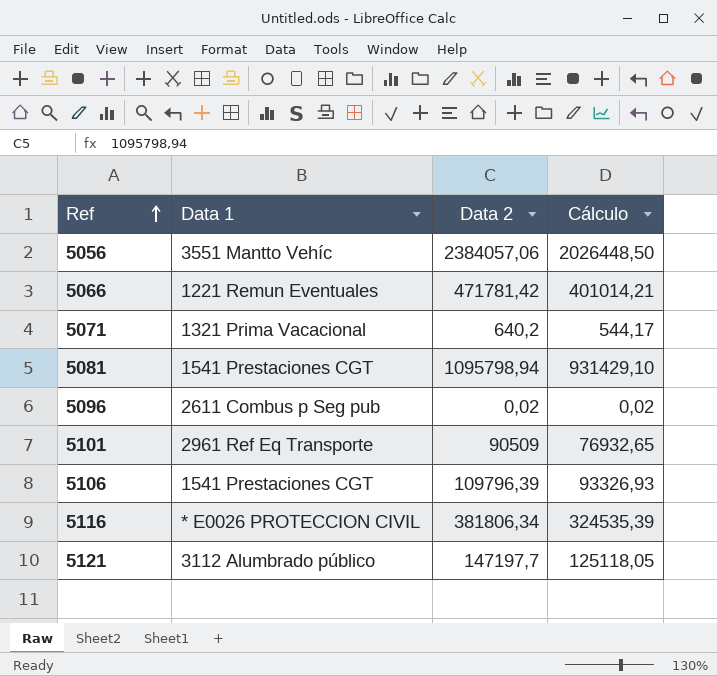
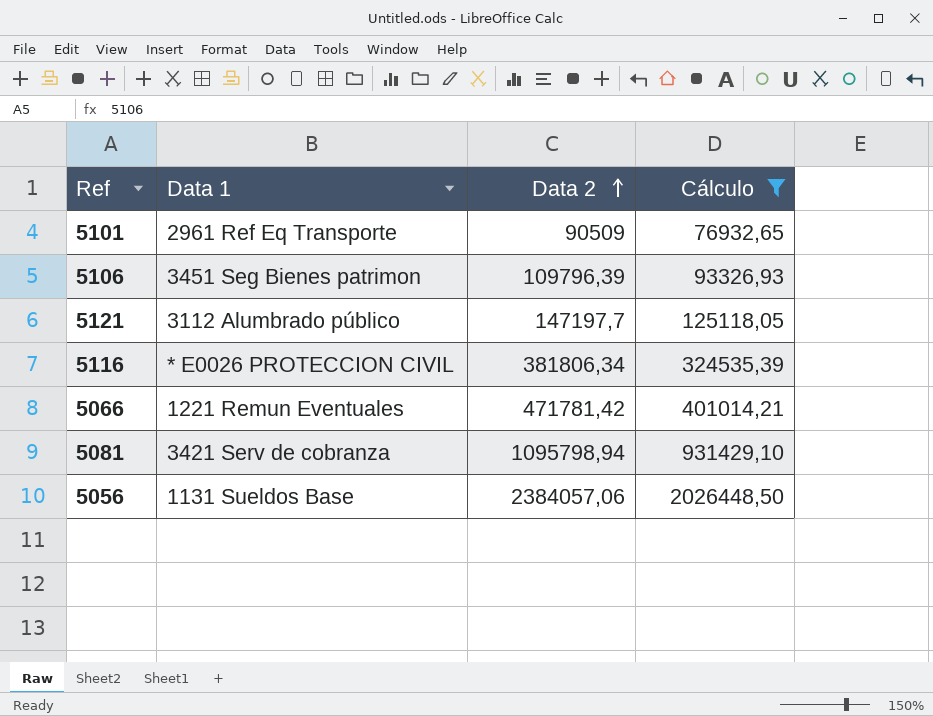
filter: none -> Cálculo >= 76932,65
row order: Ref ascending -> Data 2 ascending
5106 | Data 1: 1541 Prestaciones CGT -> 3451 Seg Bienes patrimon
5081 | Data 1: 1541 Prestaciones CGT -> 3421 Serv de cobranza
5056 | Data 1: 3551 Mantto Vehíc -> 1131 Sueldos Base

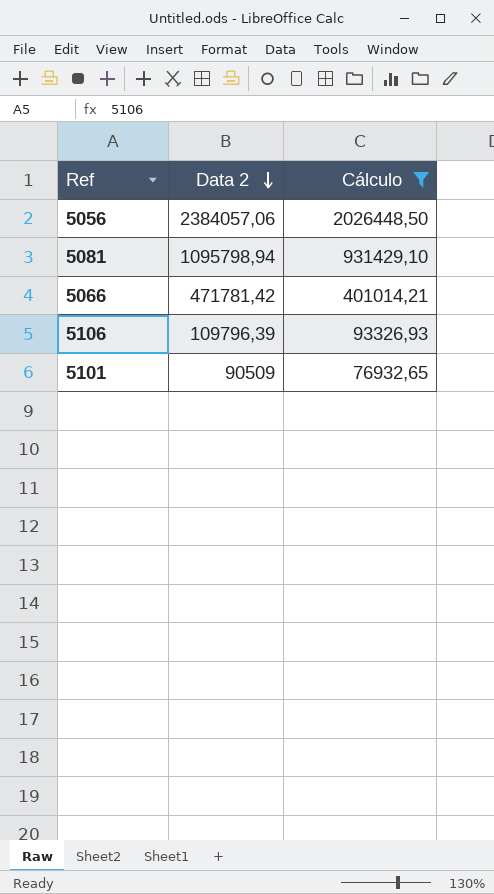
row order: Data 2 ascending -> Data 2 descending
column Data 1 | position: 2 -> none
row 5121: 3112 Alumbrado público | 147197,7 | 125118,05 -> none
row 5116: * E0026 PROTECCION CIVIL | 381806,34 | 324535,39 -> none

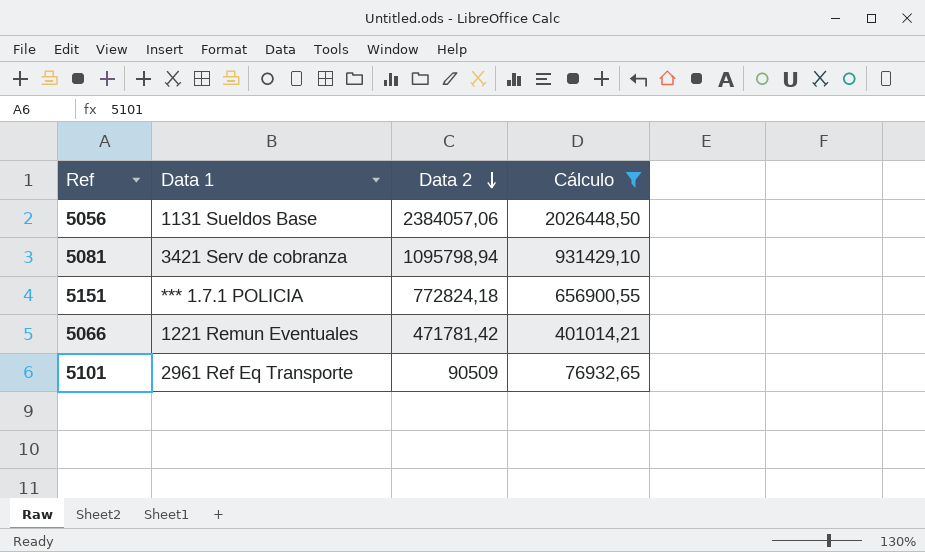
column Data 1 | position: none -> 2
row 5106: 109796,39 | 93326,93 -> none
row 5151: none -> *** 1.7.1 POLICIA | 772824,18 | 656900,55

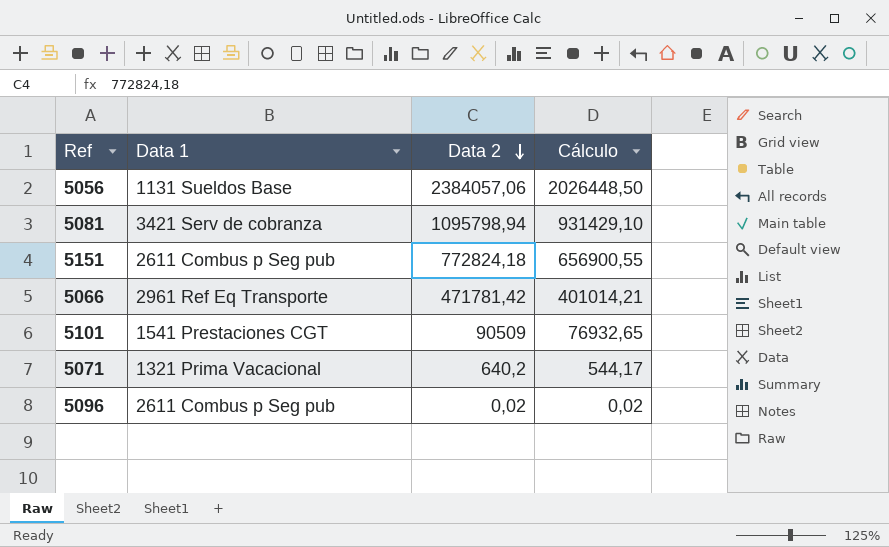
filter: Cálculo >= 76932,65 -> none
5151 | Data 1: *** 1.7.1 POLICIA -> 2611 Combus p Seg pub
5066 | Data 1: 1221 Remun Eventuales -> 2961 Ref Eq Transporte
5101 | Data 1: 2961 Ref Eq Transporte -> 1541 Prestaciones CGT

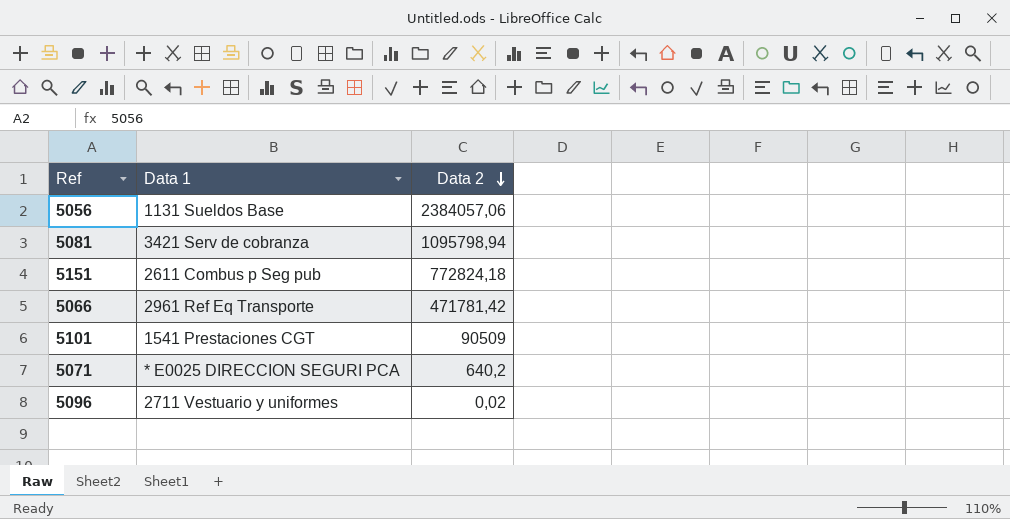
column Cálculo | formula: [Data 2] * 0,85 -> none
5071 | Data 1: 1321 Prima Vacacional -> * E0025 DIRECCION SEGURI PCA
5096 | Data 1: 2611 Combus p Seg pub -> 2711 Vestuario y uniformes

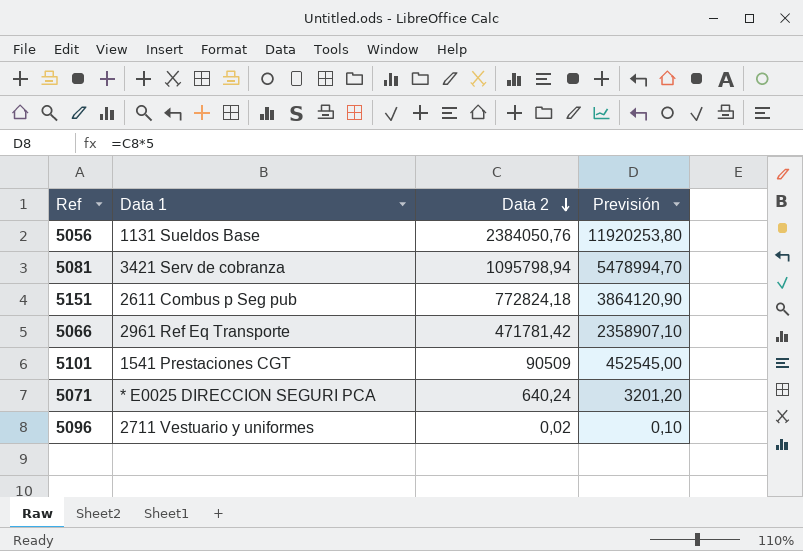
column Previsión | formula: none -> [Data 2] * 5
5056 | Data 2: 2384057,06 -> 2384050,76
5071 | Data 2: 640,2 -> 640,24

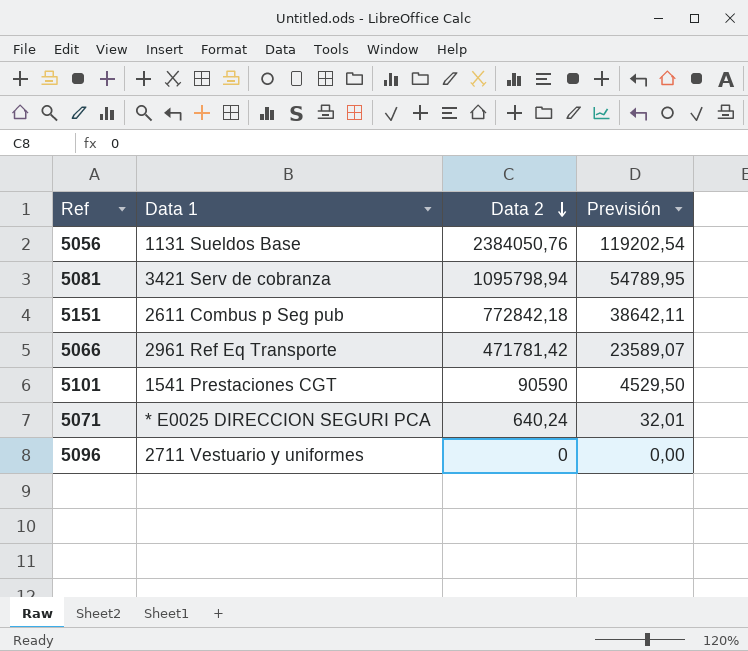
column Previsión | formula: [Data 2] * 5 -> [Data 2] * 0,05
5151 | Data 2: 772824,18 -> 772842,18
5101 | Data 2: 90509 -> 90590
5096 | Data 2: 0,02 -> 0

